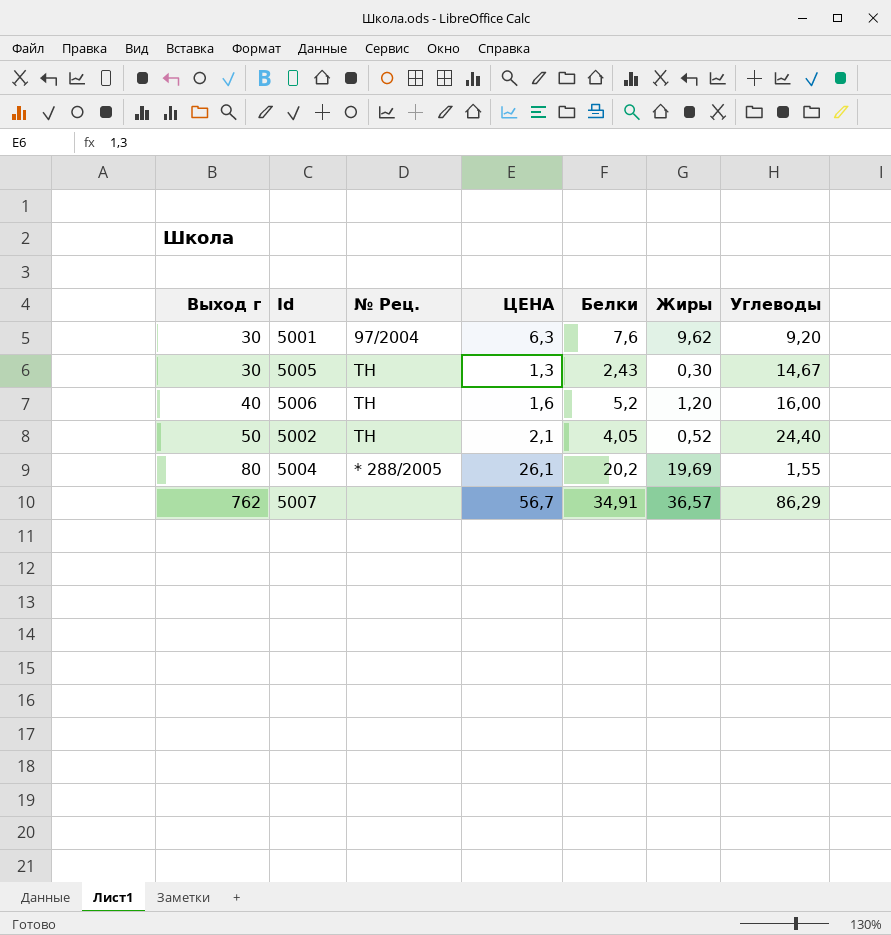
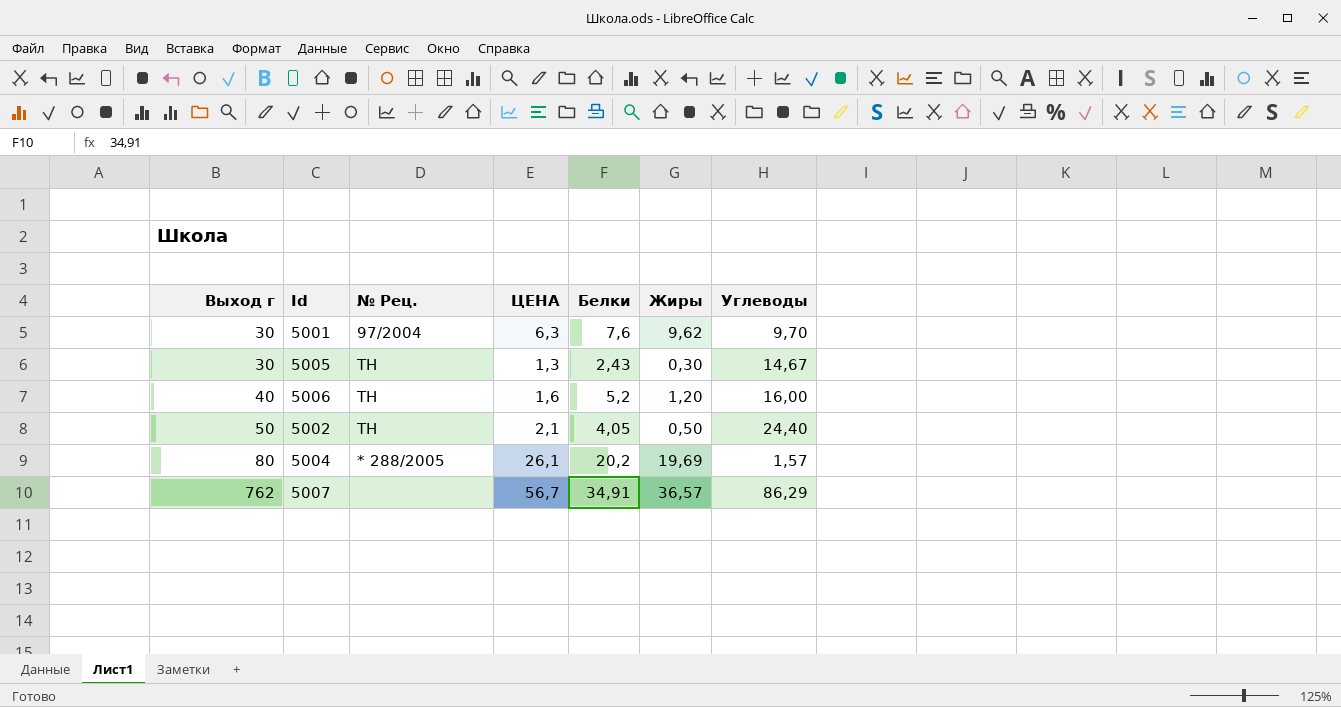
5001 | Углеводы: 9,20 -> 9,70
5002 | Жиры: 0,52 -> 0,50
5004 | Углеводы: 1,55 -> 1,57

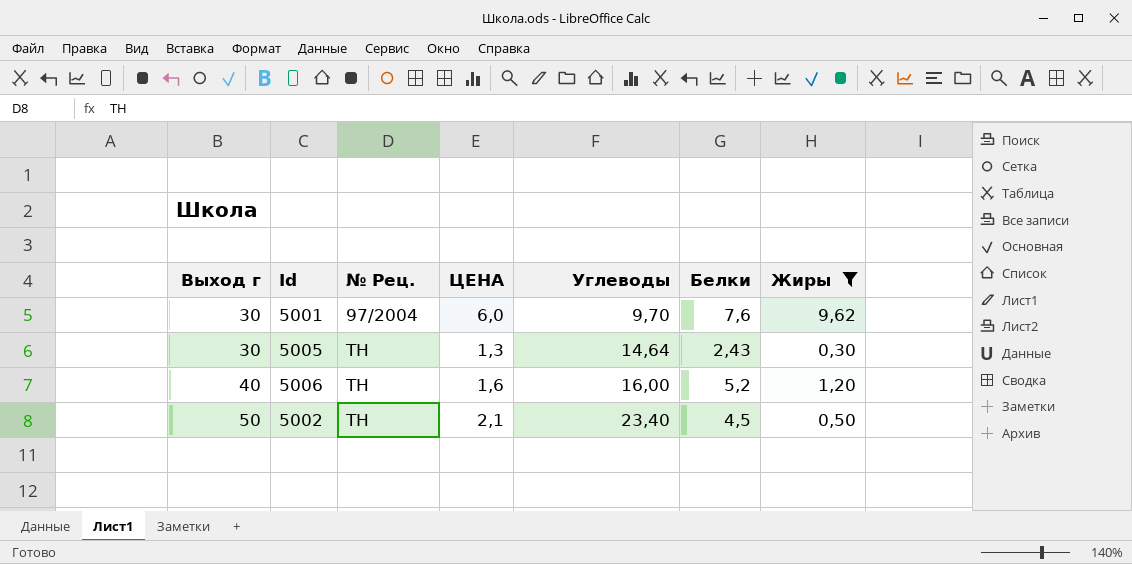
filter: none -> Жиры <= 9,62
column Углеводы | position: 7 -> 5
5001 | ЦЕНА: 6,3 -> 6,0
5005 | Углеводы: 14,67 -> 14,64
5002 | Углеводы: 24,40 -> 23,40
5002 | Белки: 4,05 -> 4,5

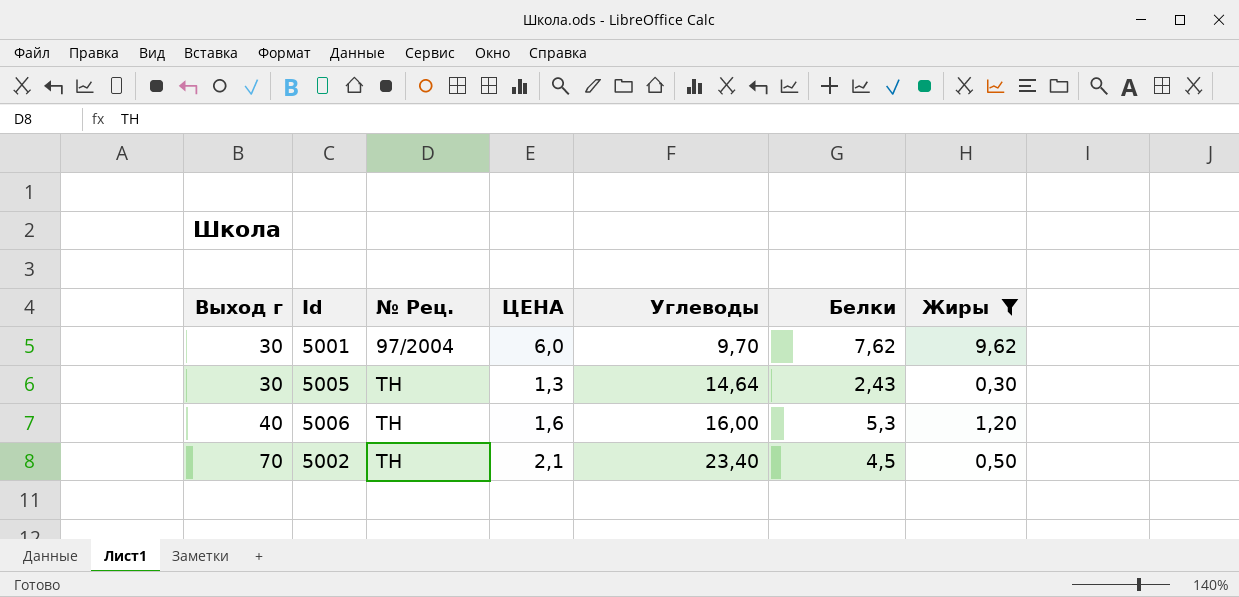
5001 | Белки: 7,6 -> 7,62
5006 | Белки: 5,2 -> 5,3
5002 | Выход г: 50 -> 70

